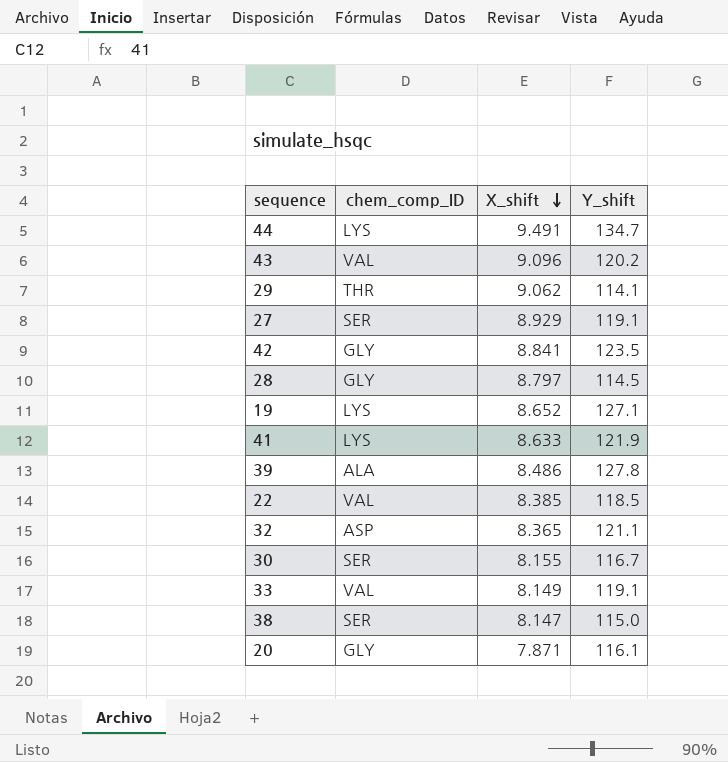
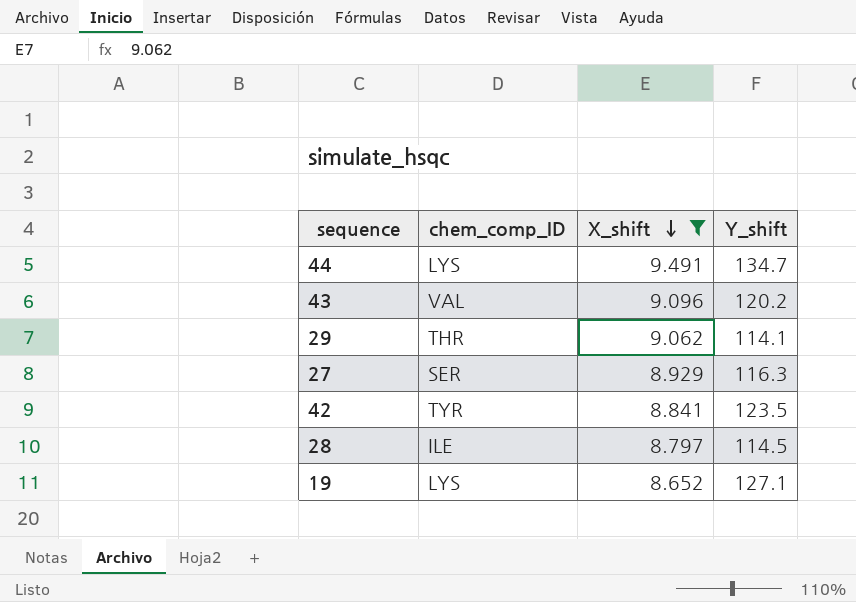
filter: none -> X_shift >= 8.652
27 | Y_shift: 119.1 -> 116.3
42 | chem_comp_ID: GLY -> TYR
28 | chem_comp_ID: GLY -> ILE

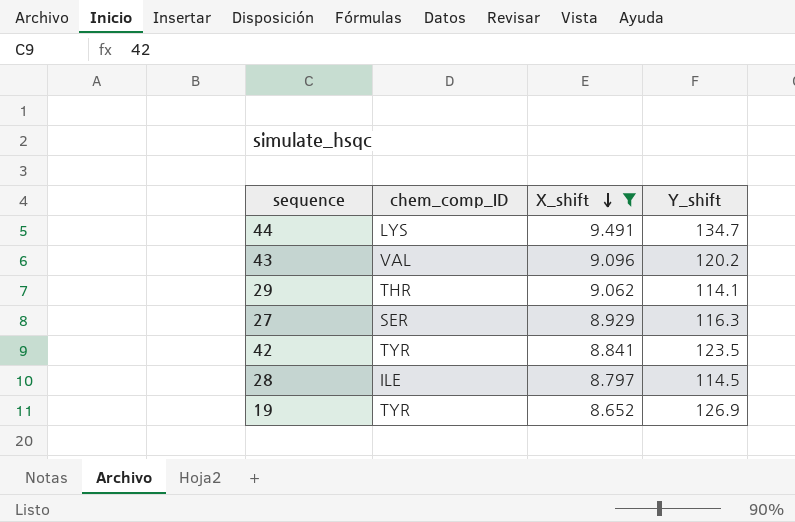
19 | chem_comp_ID: LYS -> TYR
19 | Y_shift: 127.1 -> 126.9

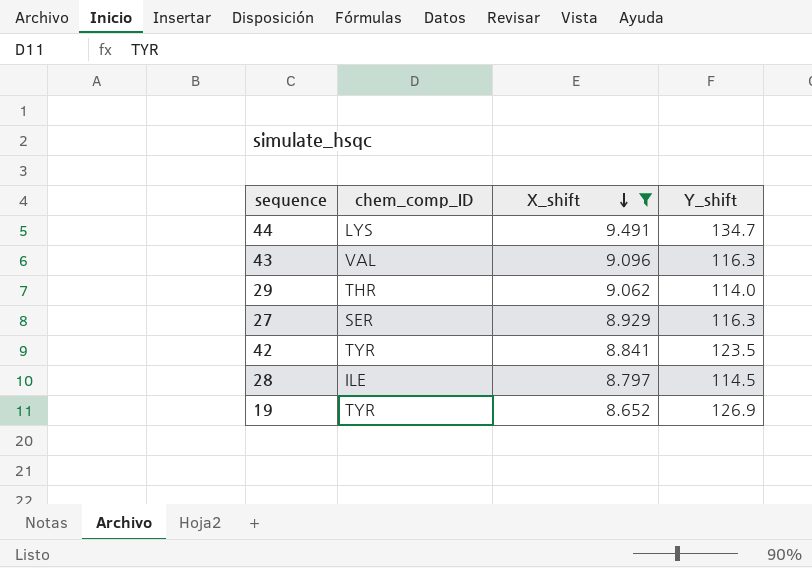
43 | Y_shift: 120.2 -> 116.3
29 | Y_shift: 114.1 -> 114.0

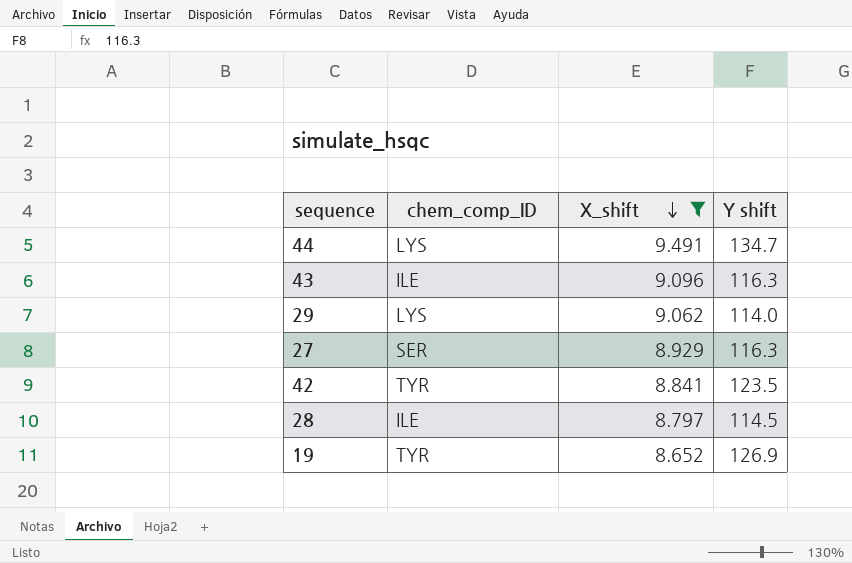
column name: Y_shift -> Y shift
43 | chem_comp_ID: VAL -> ILE
29 | chem_comp_ID: THR -> LYS

